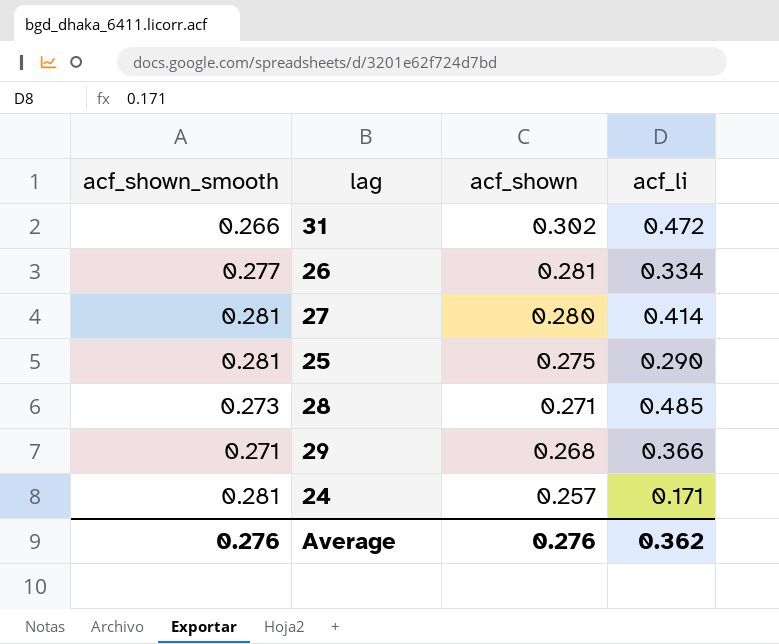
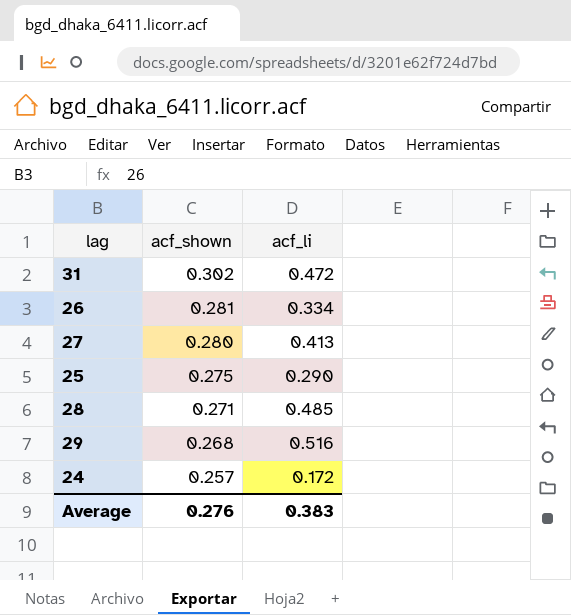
column acf_shown_smooth | position: 1 -> none
27 | acf_li: 0.414 -> 0.413
29 | acf_li: 0.366 -> 0.516
24 | acf_li: 0.171 -> 0.172
Average | acf_li: 0.362 -> 0.383

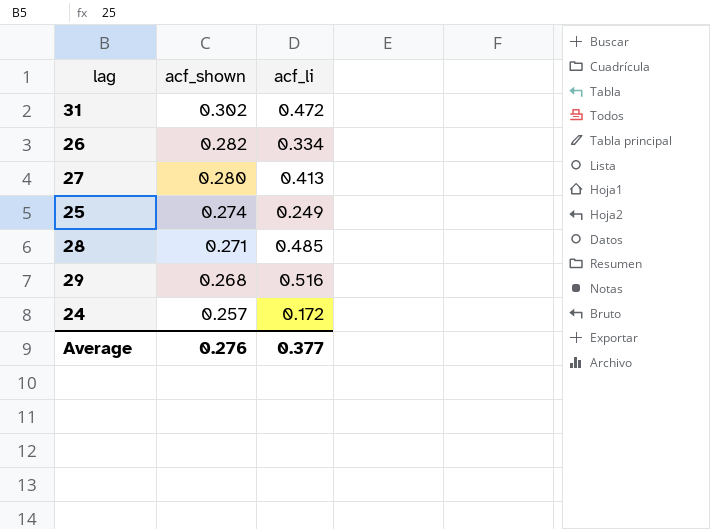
26 | acf_shown: 0.281 -> 0.282
25 | acf_shown: 0.275 -> 0.274
25 | acf_li: 0.290 -> 0.249
Average | acf_li: 0.383 -> 0.377

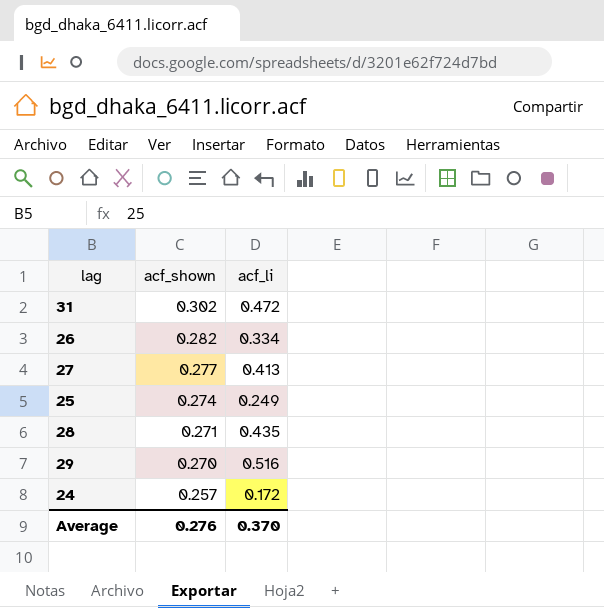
27 | acf_shown: 0.280 -> 0.277
28 | acf_li: 0.485 -> 0.435
29 | acf_shown: 0.268 -> 0.270
Average | acf_li: 0.377 -> 0.370

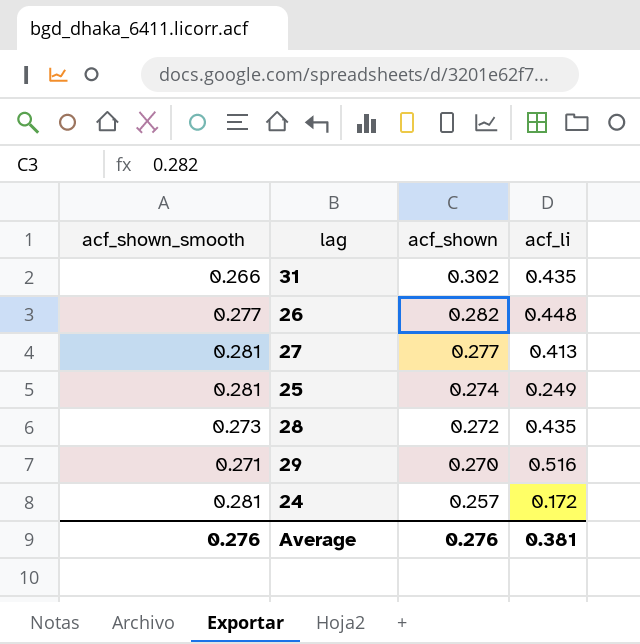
column acf_shown_smooth | position: none -> 1
31 | acf_li: 0.472 -> 0.435
26 | acf_li: 0.334 -> 0.448
28 | acf_shown: 0.271 -> 0.272
Average | acf_li: 0.370 -> 0.381

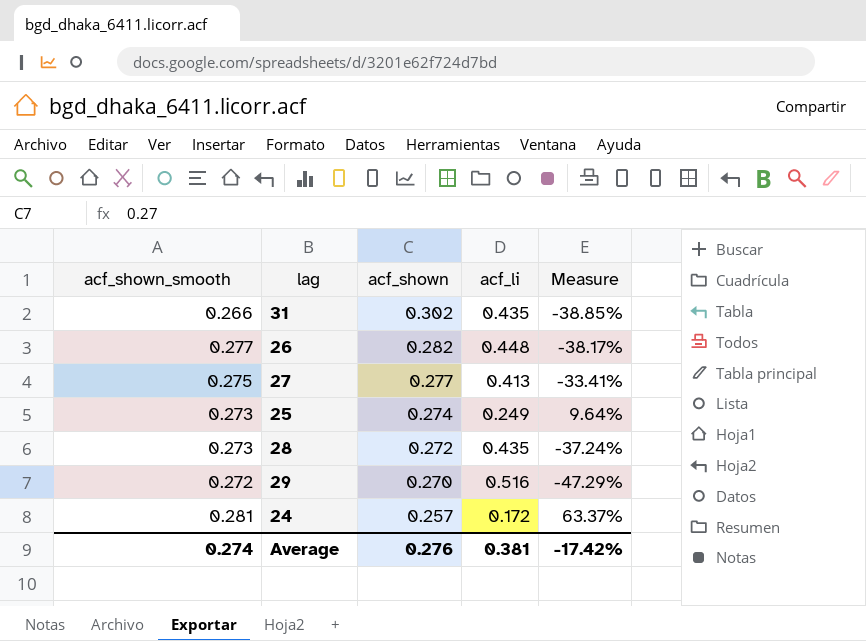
column Measure | formula: none -> ([acf_shown_smooth] - [acf_li]) / [acf_li]
27 | acf_shown_smooth: 0.281 -> 0.275
25 | acf_shown_smooth: 0.281 -> 0.273
29 | acf_shown_smooth: 0.271 -> 0.272
Average | acf_shown_smooth: 0.276 -> 0.274

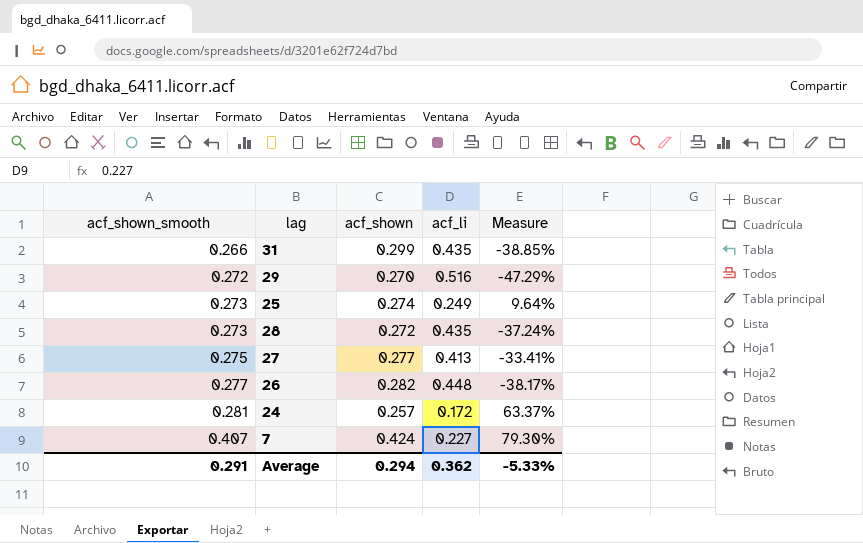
row order: acf_shown descending -> acf_shown_smooth ascending
31 | acf_shown: 0.302 -> 0.299
row 7: none -> 0.407 | 0.424 | 0.227 | 79.30%
Average | acf_shown_smooth: 0.274 -> 0.291
Average | acf_shown: 0.276 -> 0.294
Average | acf_li: 0.381 -> 0.362
Average | Measure: -17.42% -> -5.33%

